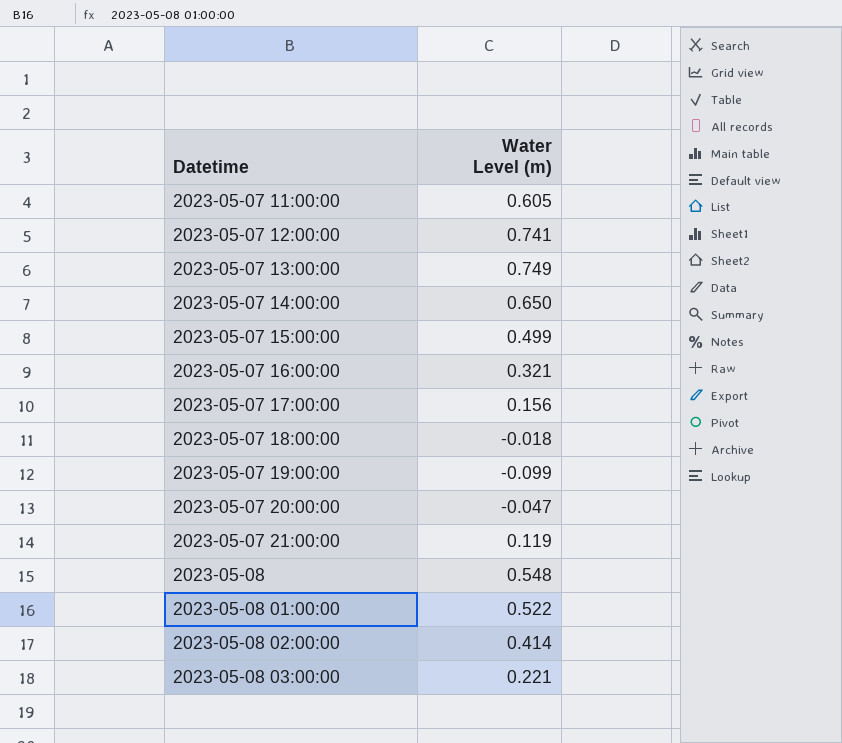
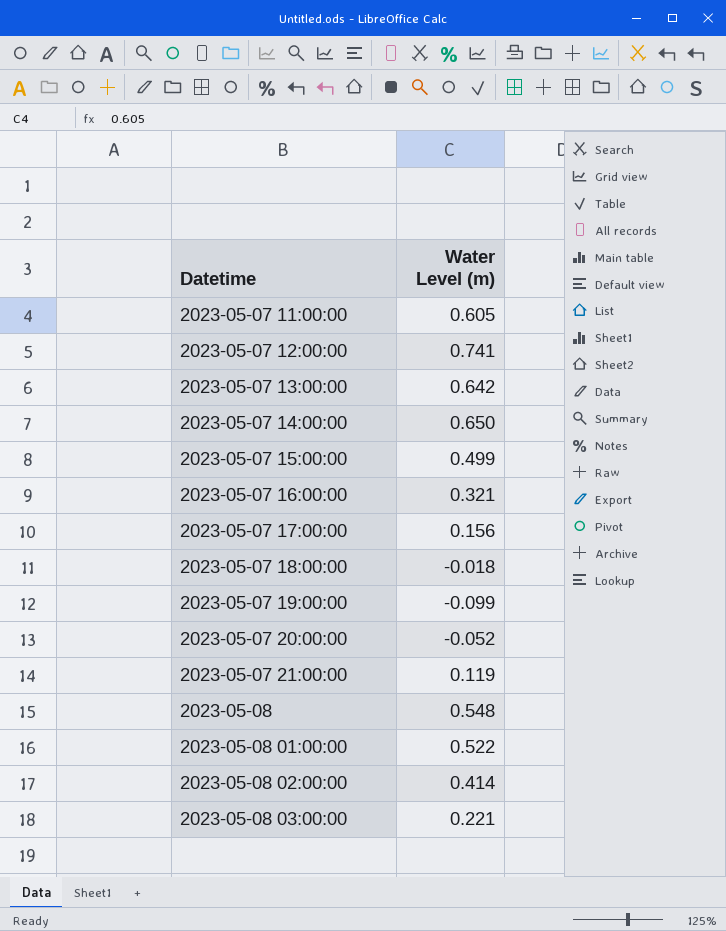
2023-05-07 13:00:00 | Water Level (m): 0.749 -> 0.642
2023-05-07 20:00:00 | Water Level (m): -0.047 -> -0.052

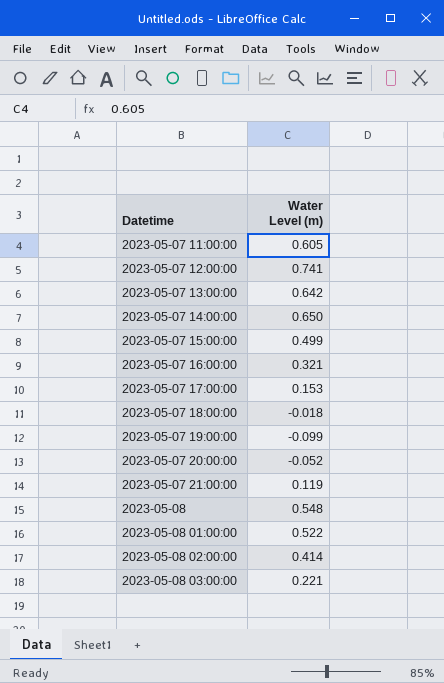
2023-05-07 17:00:00 | Water Level (m): 0.156 -> 0.153

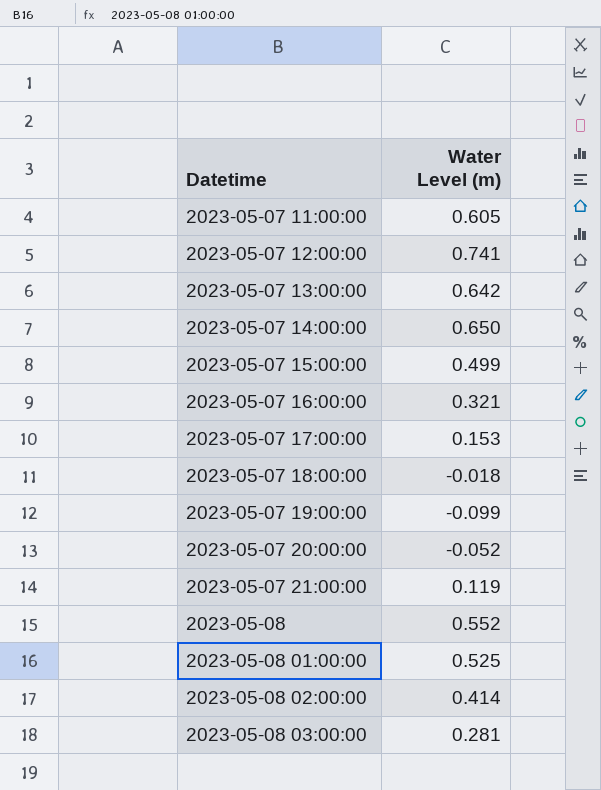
2023-05-08 | Water Level (m): 0.548 -> 0.552
2023-05-08 01:00:00 | Water Level (m): 0.522 -> 0.525
2023-05-08 03:00:00 | Water Level (m): 0.221 -> 0.281

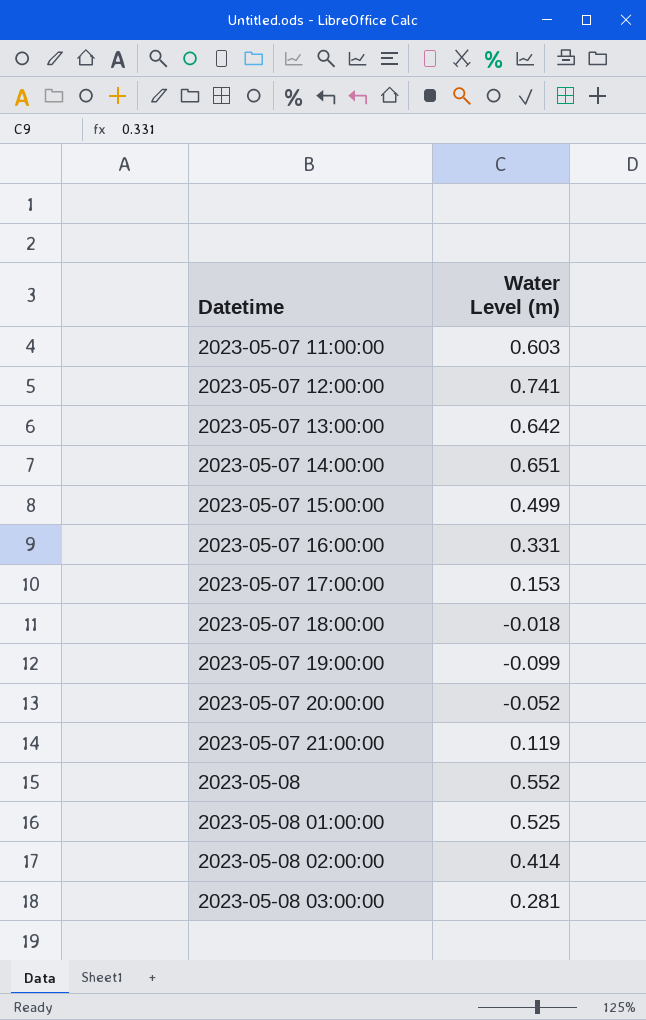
2023-05-07 11:00:00 | Water Level (m): 0.605 -> 0.603
2023-05-07 14:00:00 | Water Level (m): 0.650 -> 0.651
2023-05-07 16:00:00 | Water Level (m): 0.321 -> 0.331

